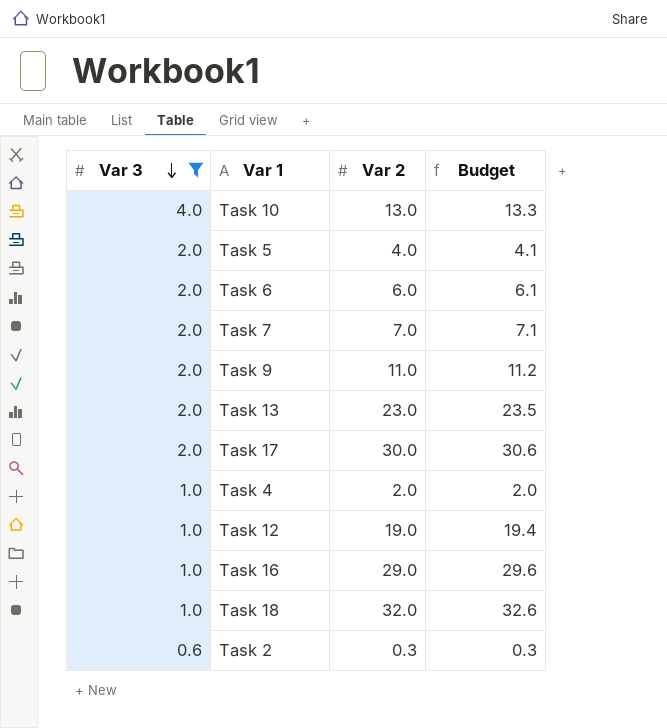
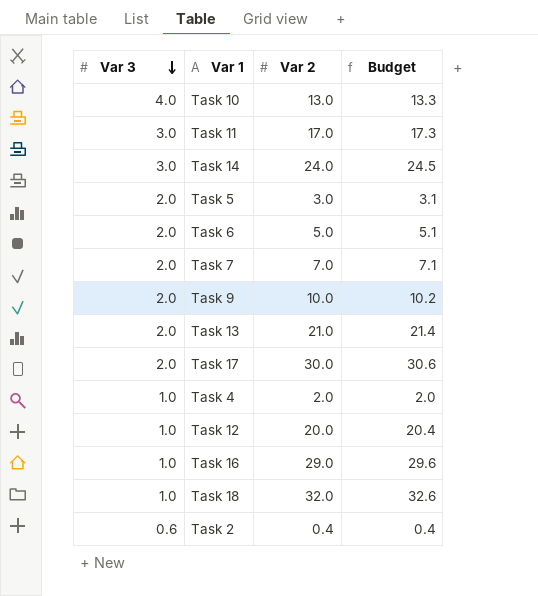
filter: Var 3 != 3.0 -> none
Task 5 | Var 2: 4.0 -> 3.0
Task 5 | Budget: 4.1 -> 3.1
Task 6 | Var 2: 6.0 -> 5.0
Task 6 | Budget: 6.1 -> 5.1
Task 9 | Var 2: 11.0 -> 10.0
Task 9 | Budget: 11.2 -> 10.2
Task 13 | Var 2: 23.0 -> 21.0
Task 13 | Budget: 23.5 -> 21.4
Task 12 | Var 2: 19.0 -> 20.0
Task 12 | Budget: 19.4 -> 20.4
Task 2 | Var 2: 0.3 -> 0.4
Task 2 | Budget: 0.3 -> 0.4

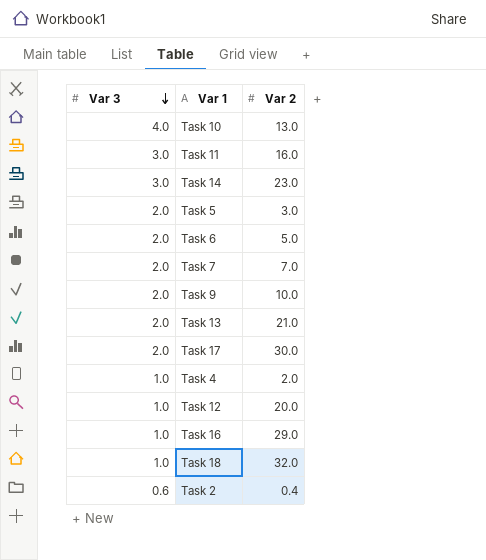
column Budget | formula: [Var 2] * 1.02 -> none
Task 11 | Var 2: 17.0 -> 16.0
Task 14 | Var 2: 24.0 -> 23.0

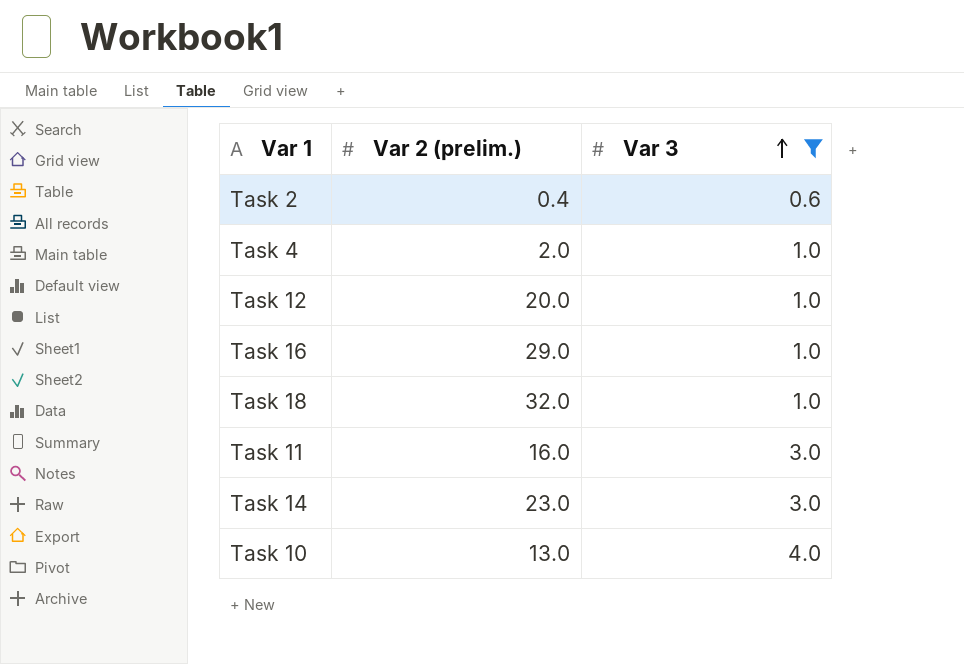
filter: none -> Var 3 != 2.0
row order: Var 3 descending -> Var 3 ascending
column name: Var 2 -> Var 2 (prelim.)
column Var 3 | position: 1 -> 3

